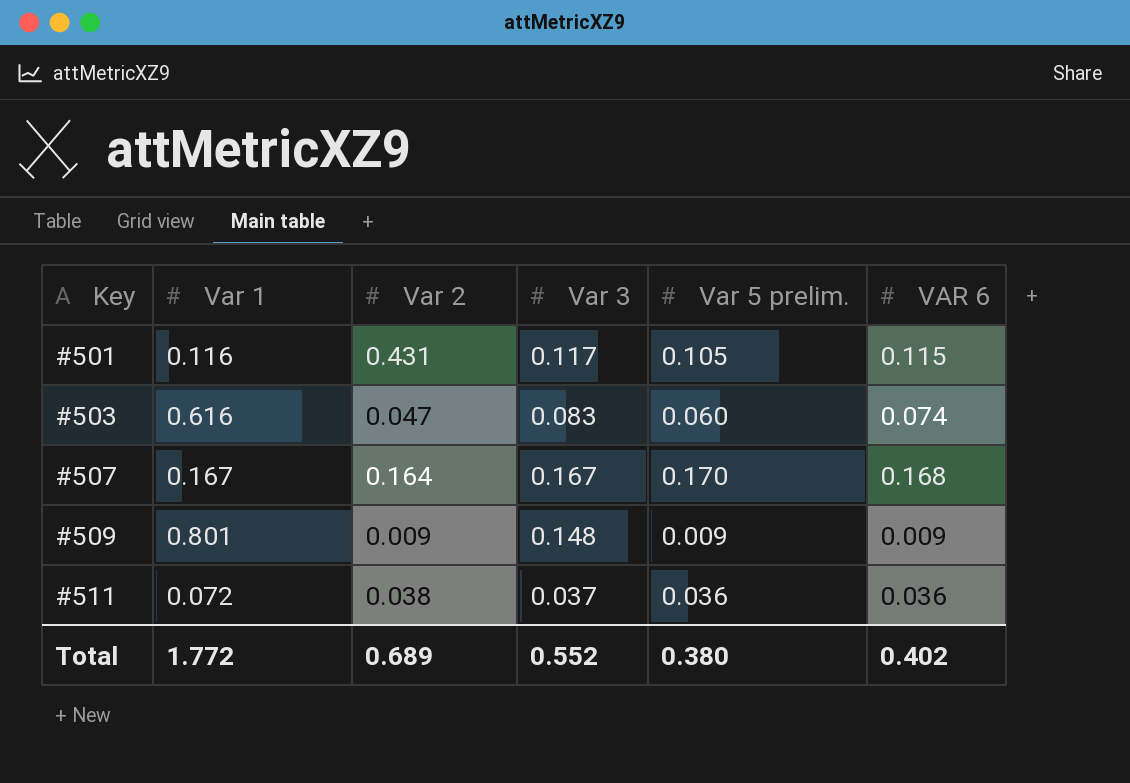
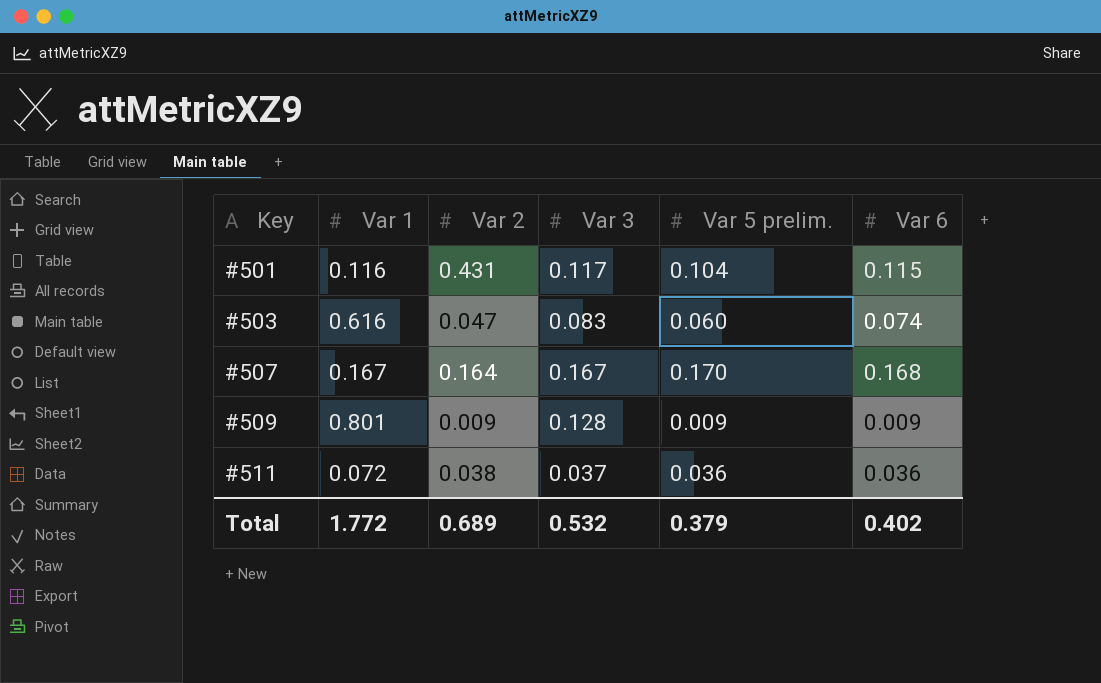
column name: VAR 6 -> Var 6
#501 | Var 5 prelim.: 0.105 -> 0.104
#509 | Var 3: 0.148 -> 0.128
Total | Var 3: 0.552 -> 0.532
Total | Var 5 prelim.: 0.380 -> 0.379

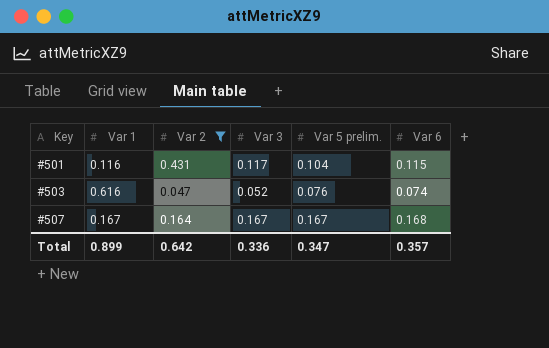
filter: none -> Var 2 >= 0.047
#503 | Var 3: 0.083 -> 0.052
#503 | Var 5 prelim.: 0.060 -> 0.076
#507 | Var 5 prelim.: 0.170 -> 0.167
Total | Var 1: 1.772 -> 0.899
Total | Var 2: 0.689 -> 0.642
Total | Var 3: 0.532 -> 0.336
Total | Var 5 prelim.: 0.379 -> 0.347
Total | Var 6: 0.402 -> 0.357

